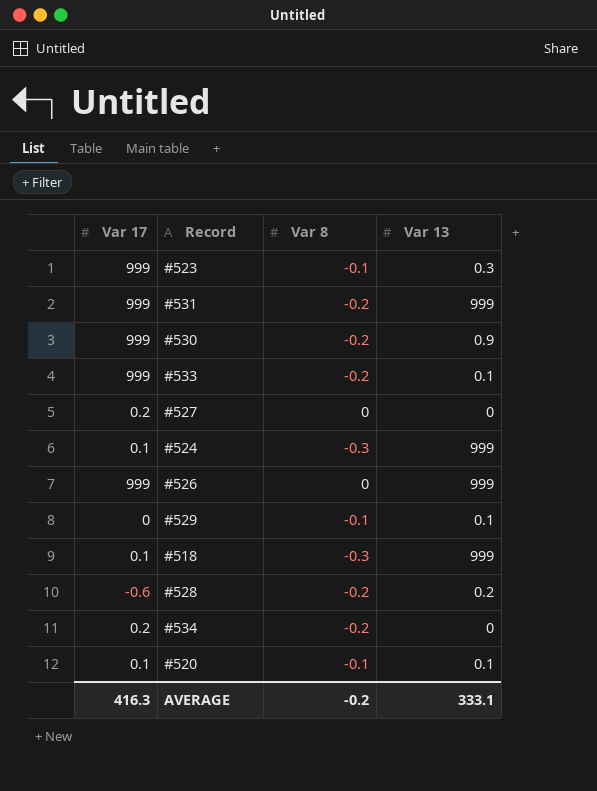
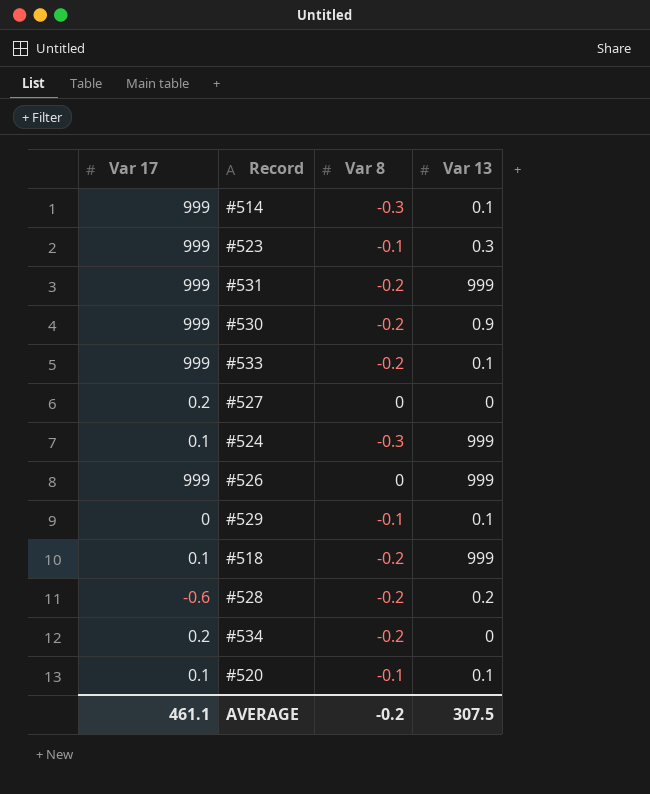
row #514: none -> 999 | -0.3 | 0.1
#518 | Var 8: -0.3 -> -0.2
AVERAGE | Var 17: 416.3 -> 461.1
AVERAGE | Var 13: 333.1 -> 307.5

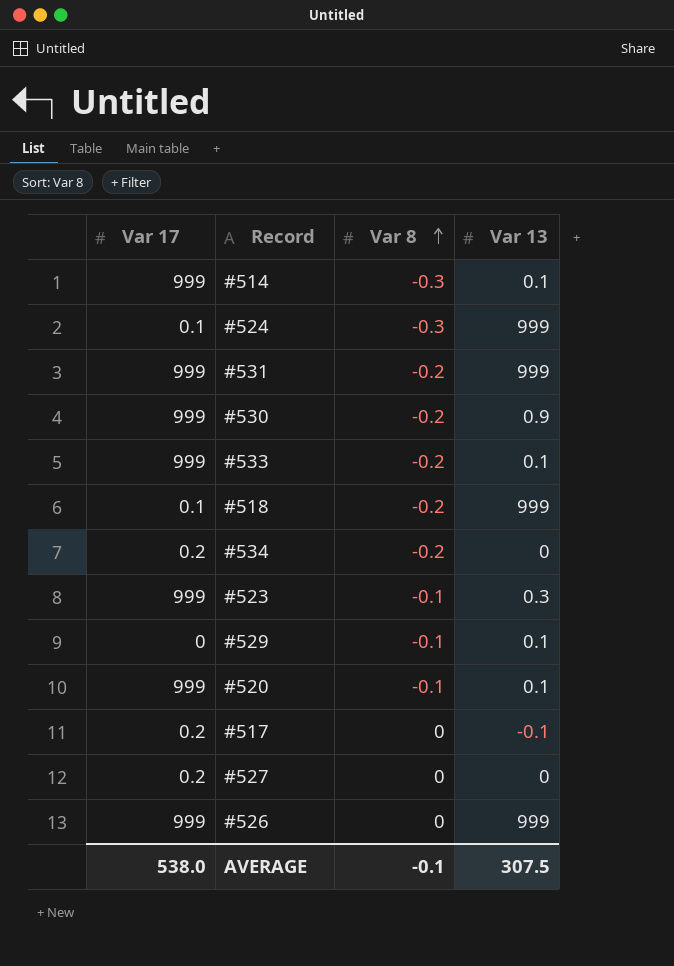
row order: none -> Var 8 ascending
row #528: -0.6 | -0.2 | 0.2 -> none
#520 | Var 17: 0.1 -> 999
row #517: none -> 0.2 | 0 | -0.1
AVERAGE | Var 17: 461.1 -> 538.0
AVERAGE | Var 8: -0.2 -> -0.1

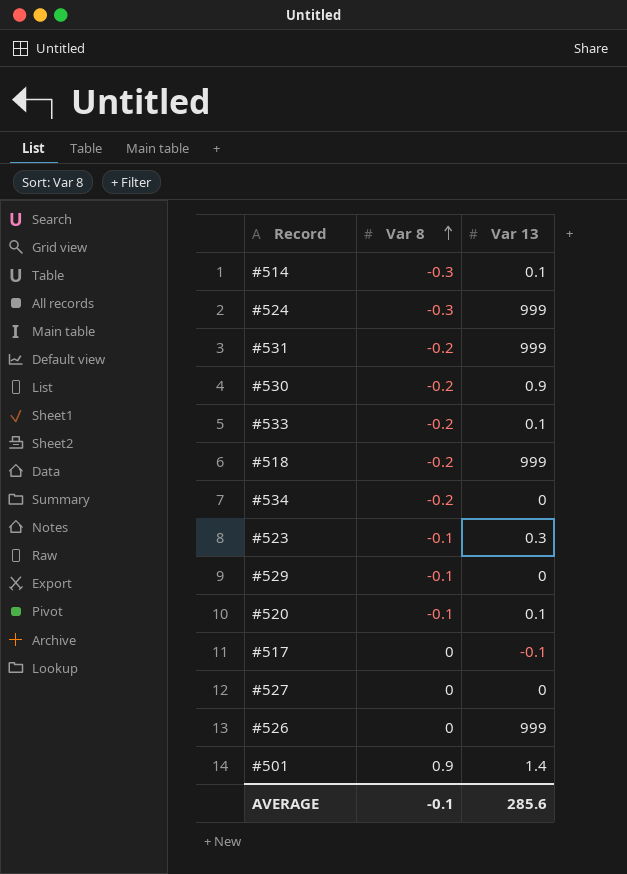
column Var 17 | position: 1 -> none
#529 | Var 13: 0.1 -> 0
row #501: none -> 0.9 | 1.4
AVERAGE | Var 13: 307.5 -> 285.6

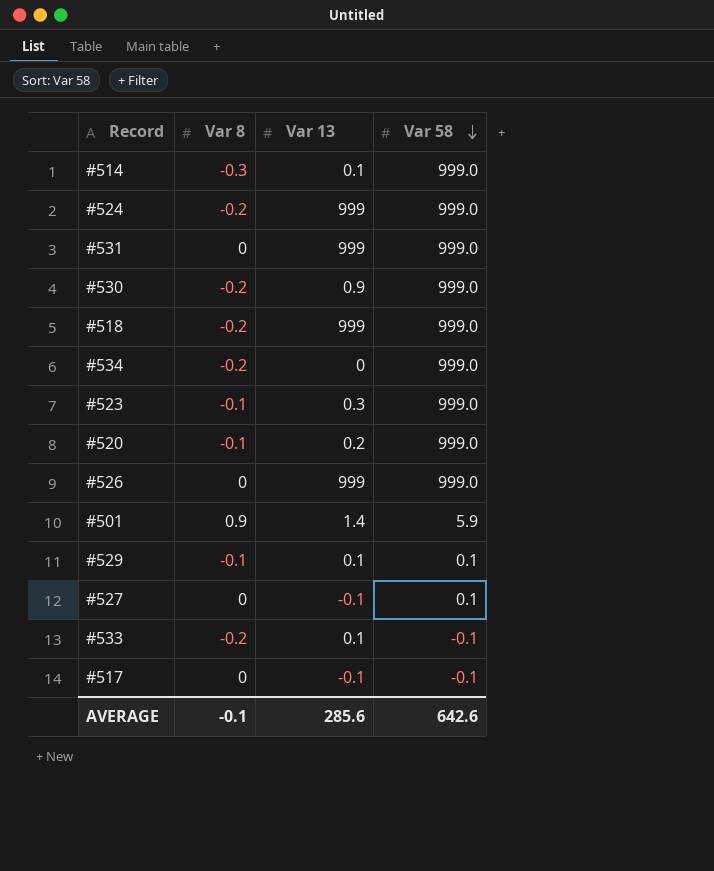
row order: Var 8 ascending -> Var 58 descending
column Var 58 | position: none -> 4
#524 | Var 8: -0.3 -> -0.2
#531 | Var 8: -0.2 -> 0
#520 | Var 13: 0.1 -> 0.2
#529 | Var 13: 0 -> 0.1
#527 | Var 13: 0 -> -0.1

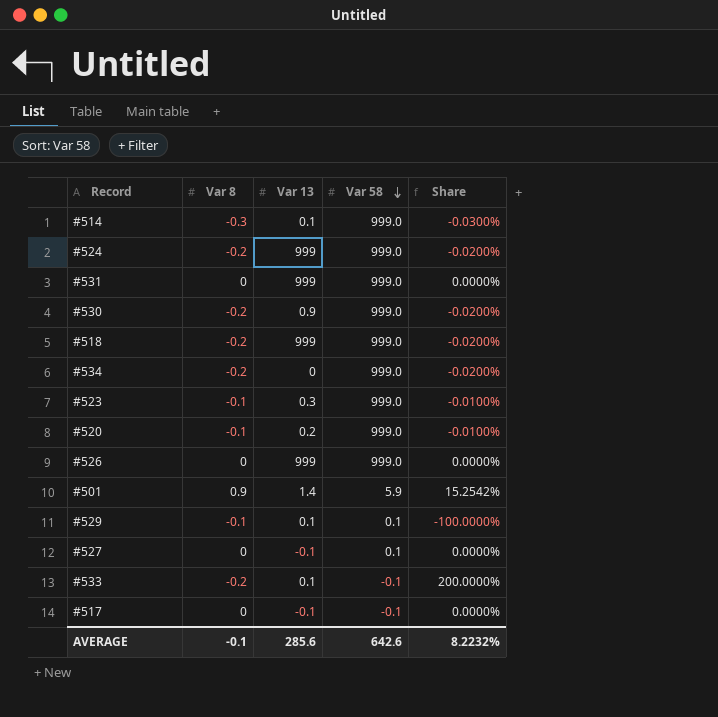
column Share | formula: none -> [Var 8] / [Var 58]

